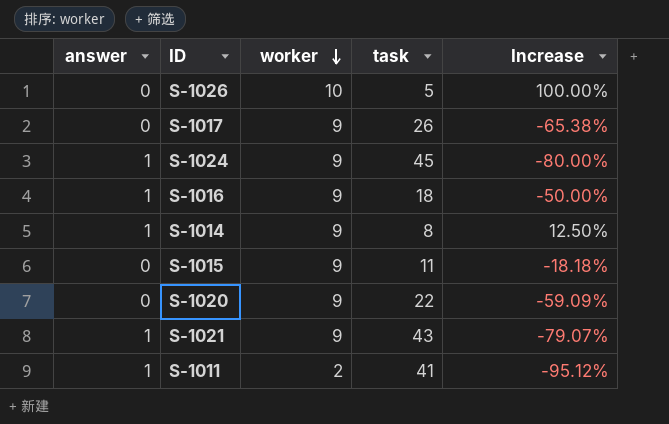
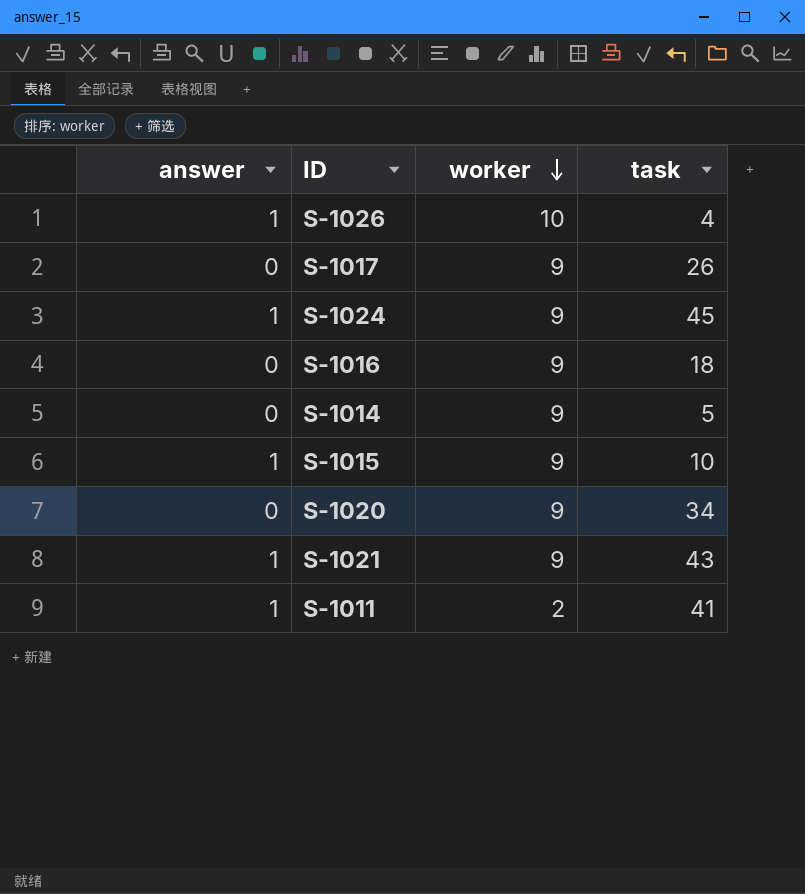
column Increase | formula: ([worker] - [task]) / [task] -> none
S-1026 | answer: 0 -> 1
S-1026 | task: 5 -> 4
S-1016 | answer: 1 -> 0
S-1014 | answer: 1 -> 0
S-1014 | task: 8 -> 5
S-1015 | answer: 0 -> 1
S-1015 | task: 11 -> 10
S-1020 | task: 22 -> 34

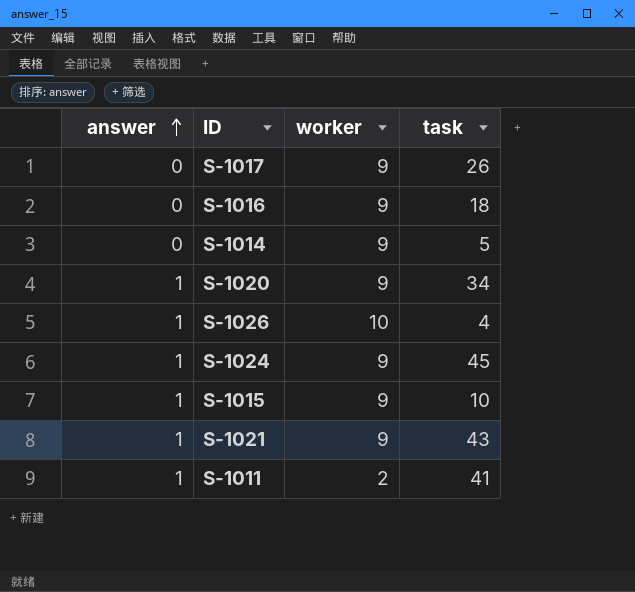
row order: worker descending -> answer ascending
S-1020 | answer: 0 -> 1

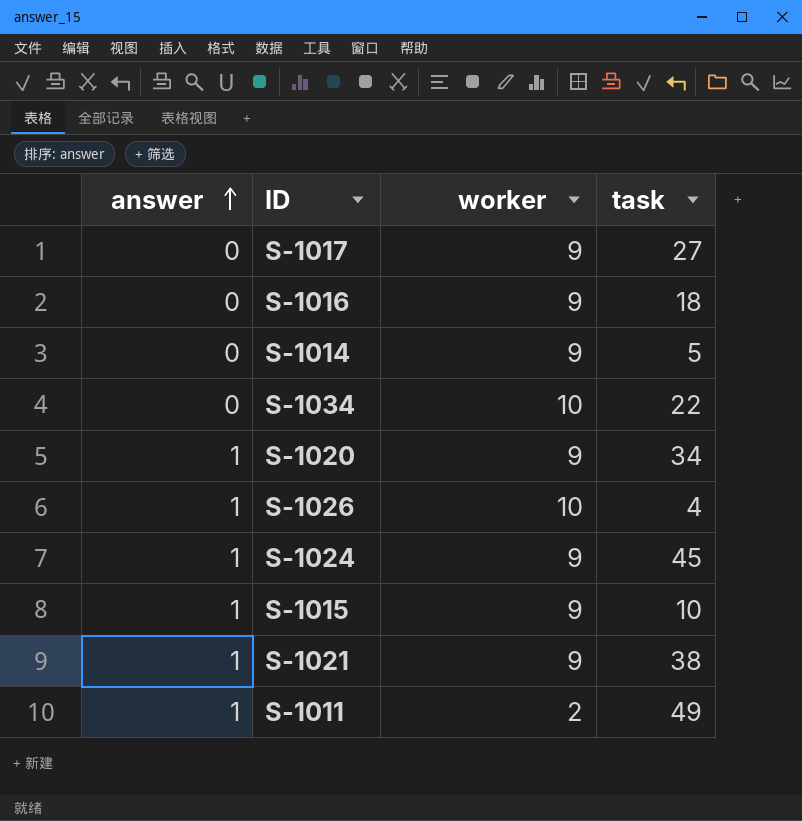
S-1017 | task: 26 -> 27
row S-1034: none -> 0 | 10 | 22
S-1021 | task: 43 -> 38
S-1011 | task: 41 -> 49

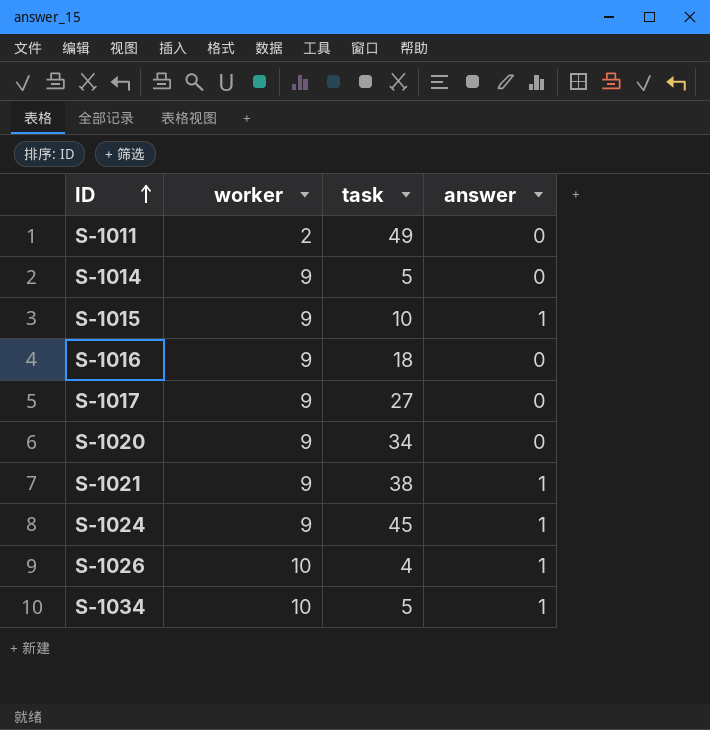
row order: answer ascending -> ID ascending
column answer | position: 1 -> 4
S-1011 | answer: 1 -> 0
S-1020 | answer: 1 -> 0
S-1034 | task: 22 -> 5
S-1034 | answer: 0 -> 1

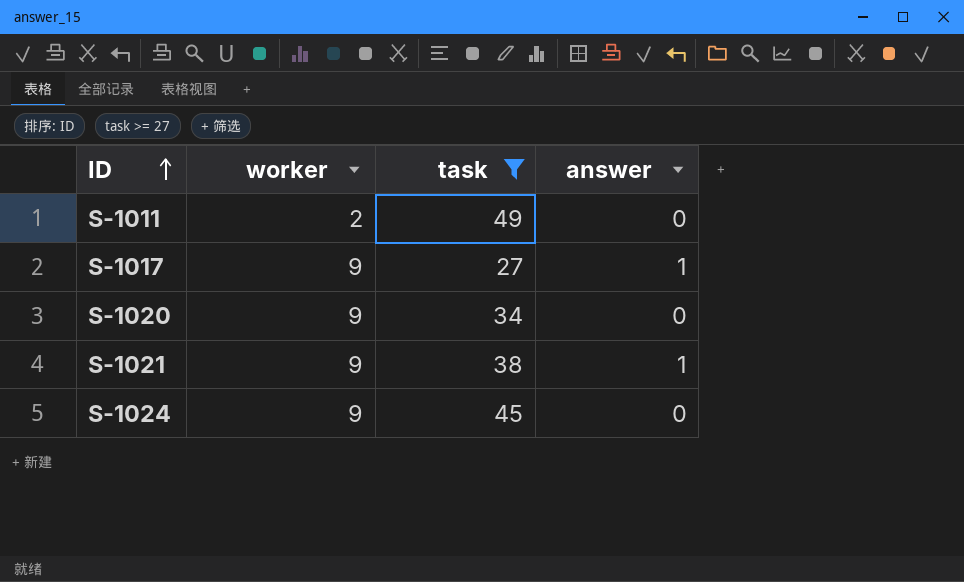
filter: none -> task >= 27
S-1017 | answer: 0 -> 1
S-1024 | answer: 1 -> 0

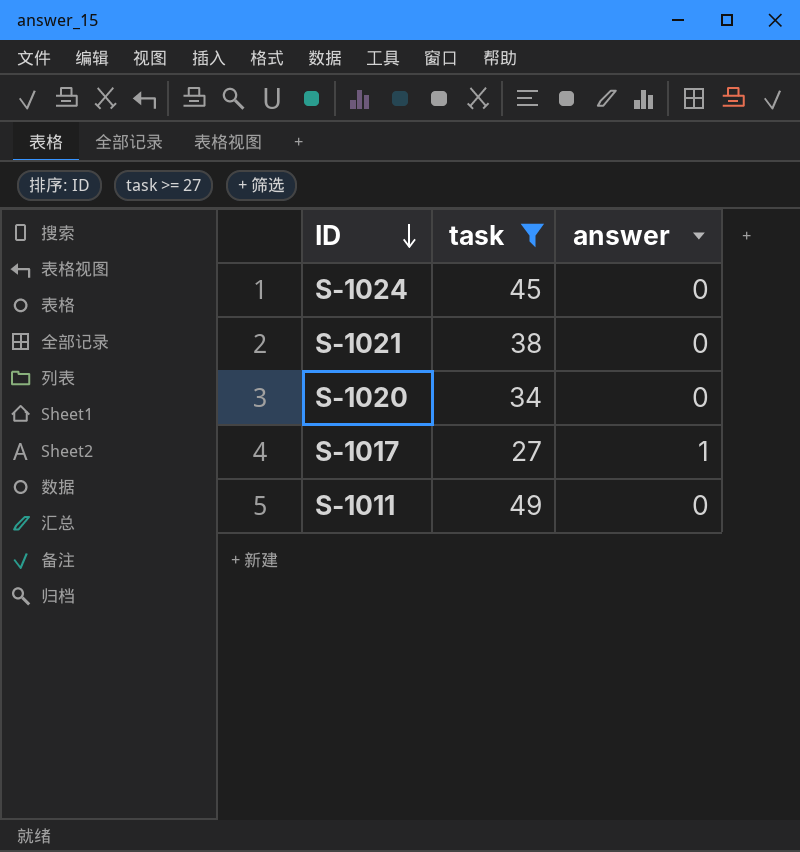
row order: ID ascending -> ID descending
column worker | position: 2 -> none
S-1021 | answer: 1 -> 0

